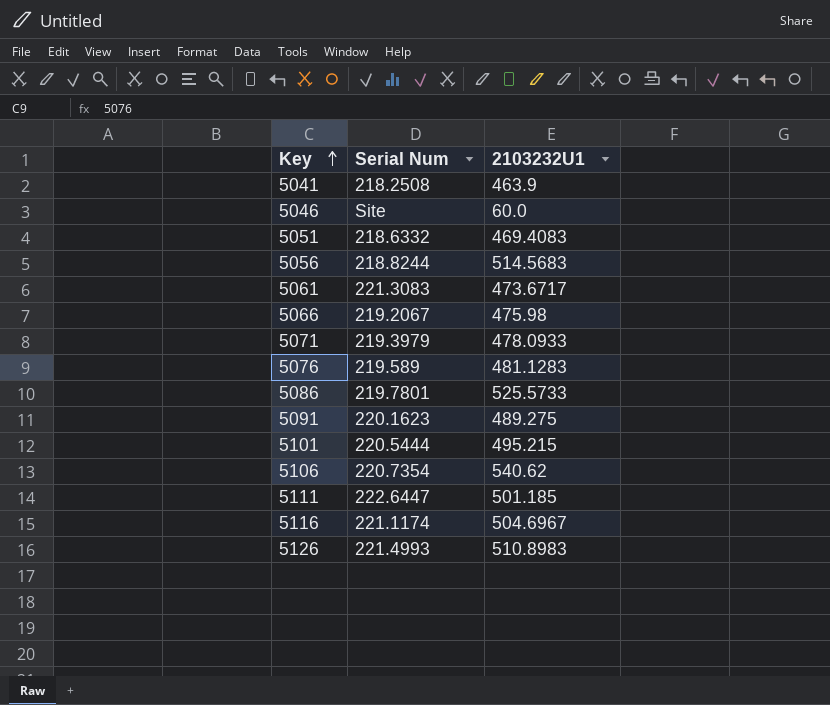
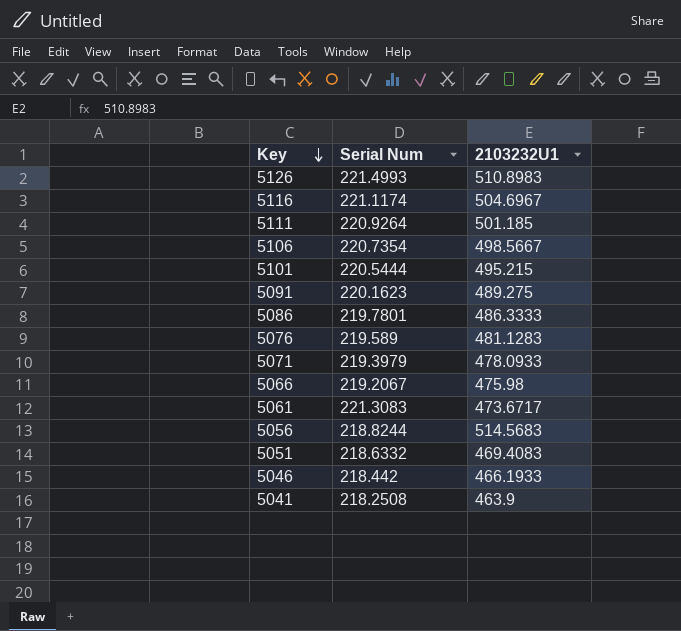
row order: Key ascending -> Key descending
5111 | Serial Num: 222.6447 -> 220.9264
5106 | 2103232U1: 540.62 -> 498.5667
5086 | 2103232U1: 525.5733 -> 486.3333
5046 | Serial Num: Site -> 218.442
5046 | 2103232U1: 60.0 -> 466.1933

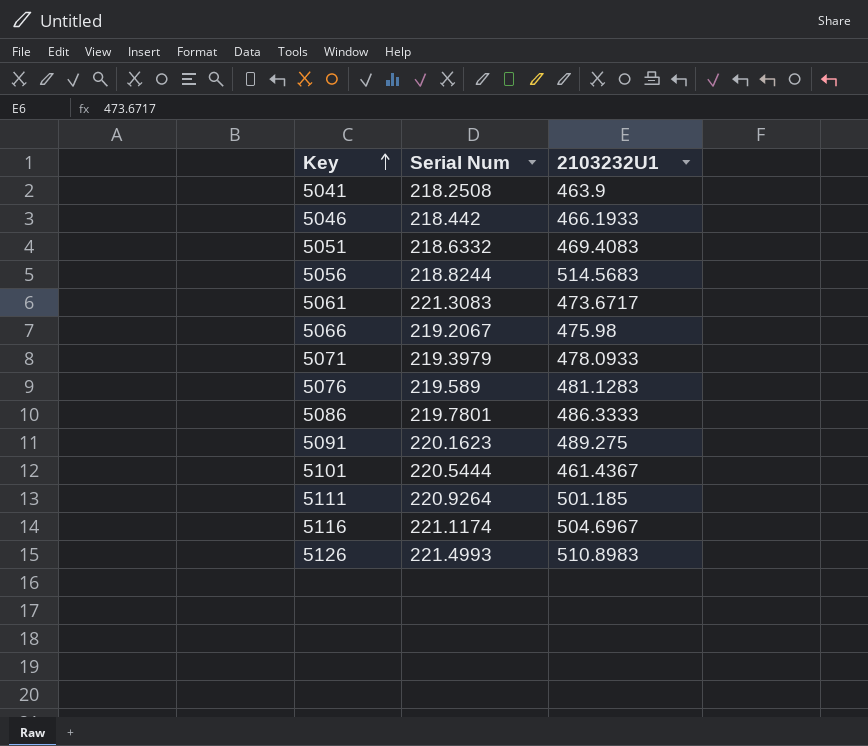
row order: Key descending -> Key ascending
row 5106: 220.7354 | 498.5667 -> none
5101 | 2103232U1: 495.215 -> 461.4367

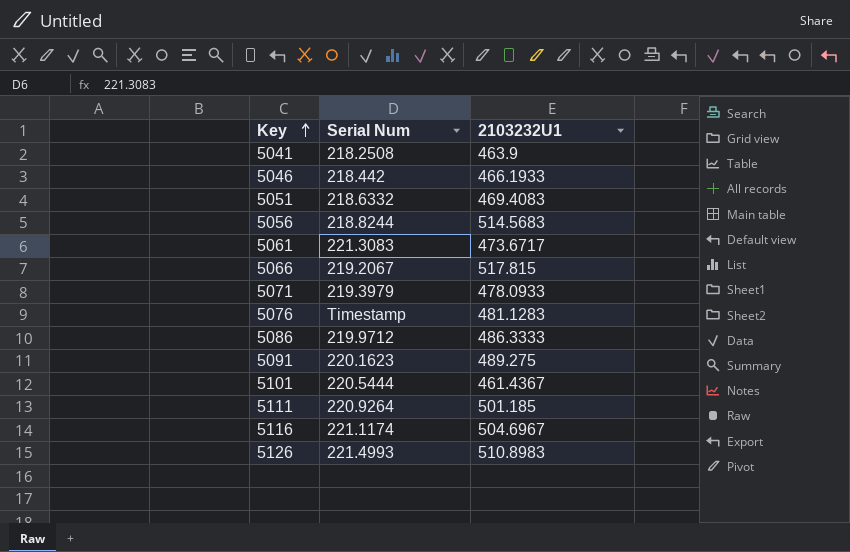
5066 | 2103232U1: 475.98 -> 517.815
5076 | Serial Num: 219.589 -> Timestamp
5086 | Serial Num: 219.7801 -> 219.9712

